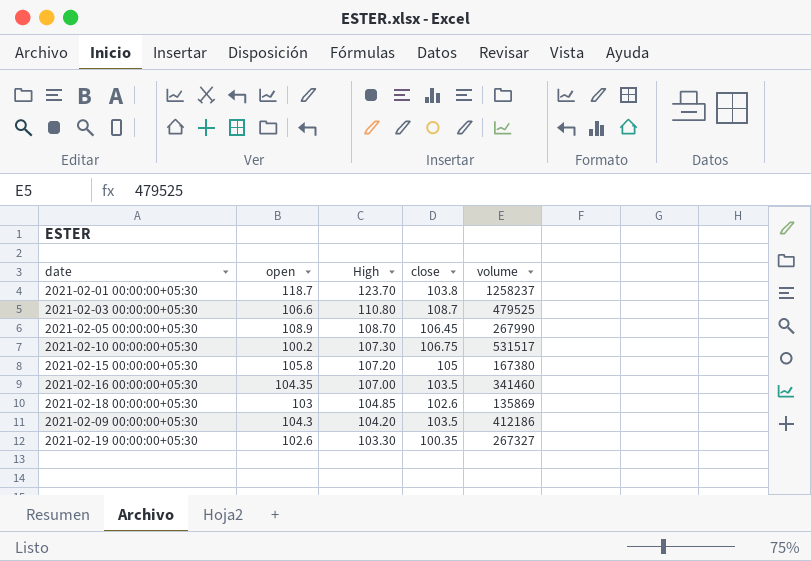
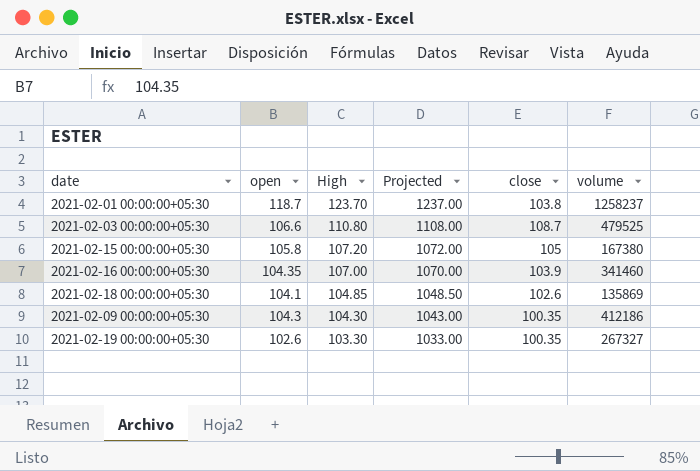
column Projected | formula: none -> [High] * 10
row 2021-02-05 00:00:00+05:30: 108.9 | 108.70 | 106.45 | 267990 -> none
row 2021-02-10 00:00:00+05:30: 100.2 | 107.30 | 106.75 | 531517 -> none
2021-02-16 00:00:00+05:30 | close: 103.5 -> 103.9
2021-02-18 00:00:00+05:30 | open: 103 -> 104.1
2021-02-09 00:00:00+05:30 | High: 104.20 -> 104.30
2021-02-09 00:00:00+05:30 | close: 103.5 -> 100.35

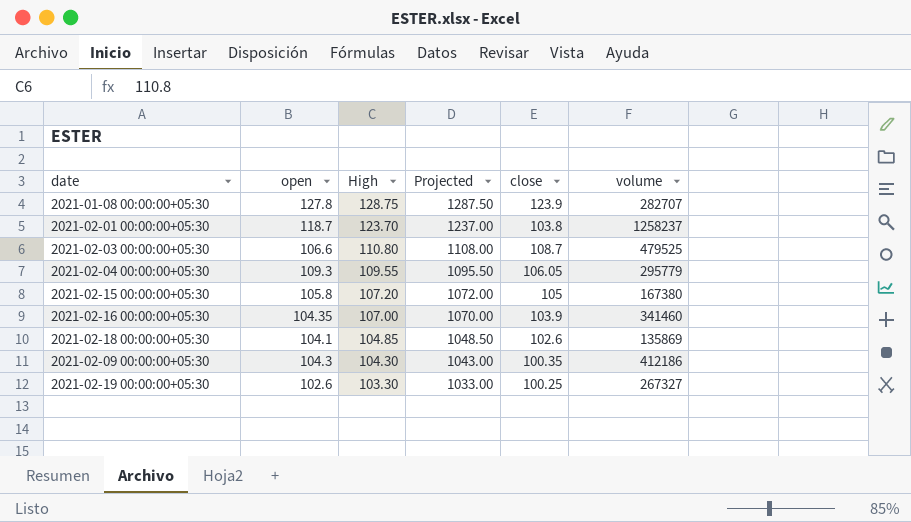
row 2021-01-08 00:00:00+05:30: none -> 127.8 | 128.75 | 1287.50 | 123.9 | 282707
row 2021-02-04 00:00:00+05:30: none -> 109.3 | 109.55 | 1095.50 | 106.05 | 295779
2021-02-19 00:00:00+05:30 | close: 100.35 -> 100.25

